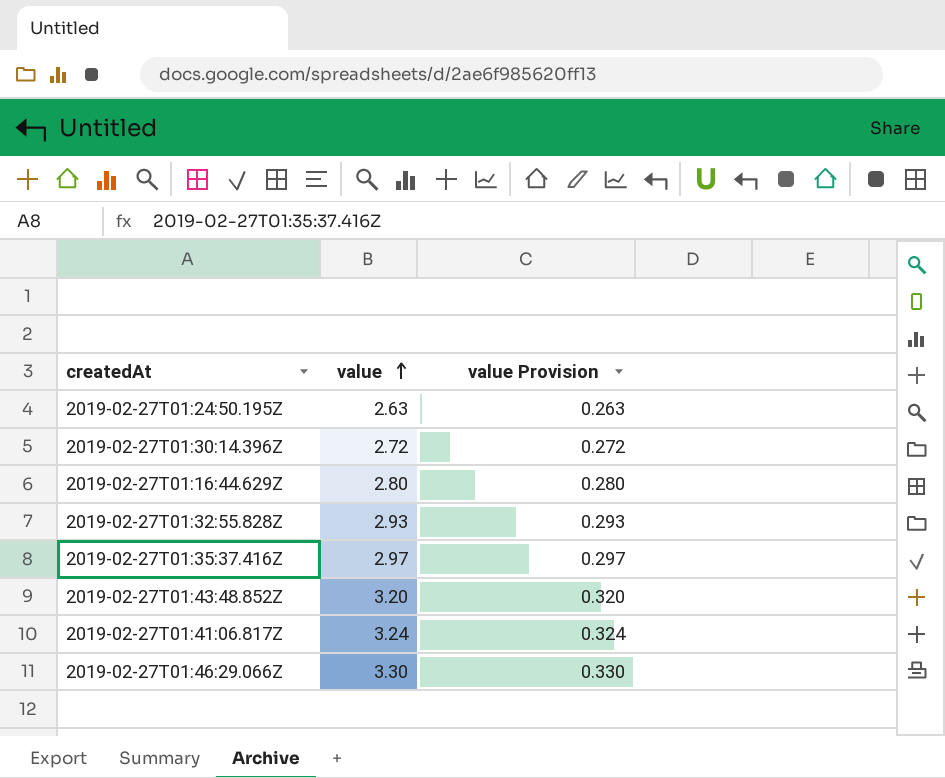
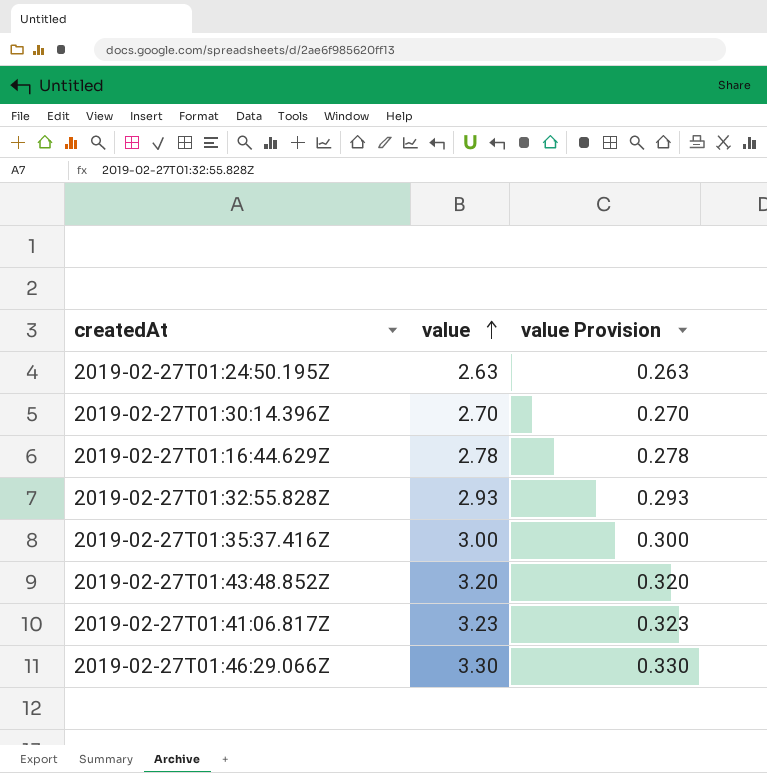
2019-02-27T01:30:14.396Z | value: 2.72 -> 2.70
2019-02-27T01:30:14.396Z | value Provision: 0.272 -> 0.270
2019-02-27T01:16:44.629Z | value: 2.80 -> 2.78
2019-02-27T01:16:44.629Z | value Provision: 0.280 -> 0.278
2019-02-27T01:35:37.416Z | value: 2.97 -> 3.00
2019-02-27T01:35:37.416Z | value Provision: 0.297 -> 0.300
2019-02-27T01:41:06.817Z | value: 3.24 -> 3.23
2019-02-27T01:41:06.817Z | value Provision: 0.324 -> 0.323

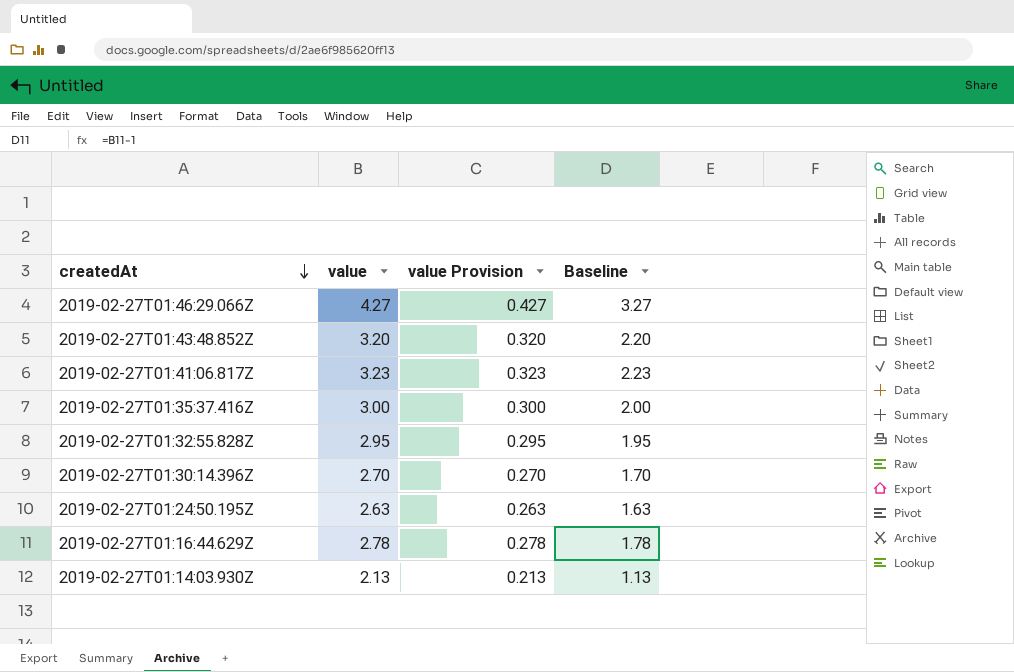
row order: value ascending -> createdAt descending
column Baseline | formula: none -> [value] - 1
2019-02-27T01:46:29.066Z | value: 3.30 -> 4.27
2019-02-27T01:46:29.066Z | value Provision: 0.330 -> 0.427
2019-02-27T01:32:55.828Z | value: 2.93 -> 2.95
2019-02-27T01:32:55.828Z | value Provision: 0.293 -> 0.295
row 2019-02-27T01:14:03.930Z: none -> 2.13 | 0.213 | 1.13

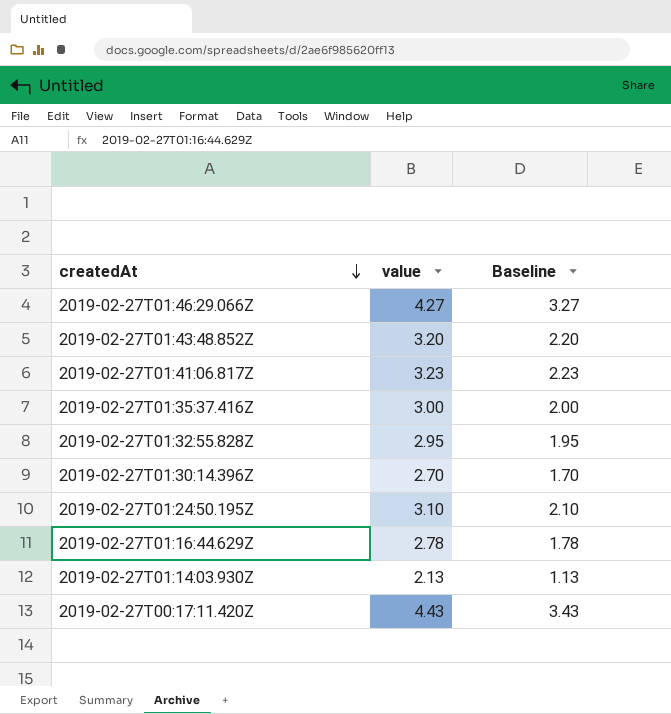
column value Provision | formula: [value] * 0.1 -> none
2019-02-27T01:24:50.195Z | value: 2.63 -> 3.10
2019-02-27T01:24:50.195Z | Baseline: 1.63 -> 2.10
row 2019-02-27T00:17:11.420Z: none -> 4.43 | 3.43

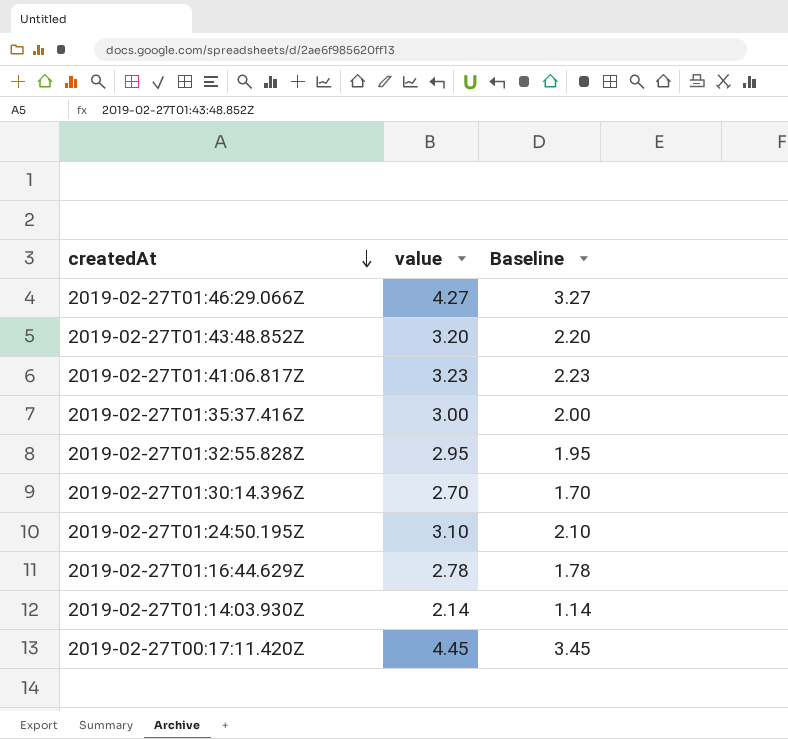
2019-02-27T01:14:03.930Z | value: 2.13 -> 2.14
2019-02-27T01:14:03.930Z | Baseline: 1.13 -> 1.14
2019-02-27T00:17:11.420Z | value: 4.43 -> 4.45
2019-02-27T00:17:11.420Z | Baseline: 3.43 -> 3.45

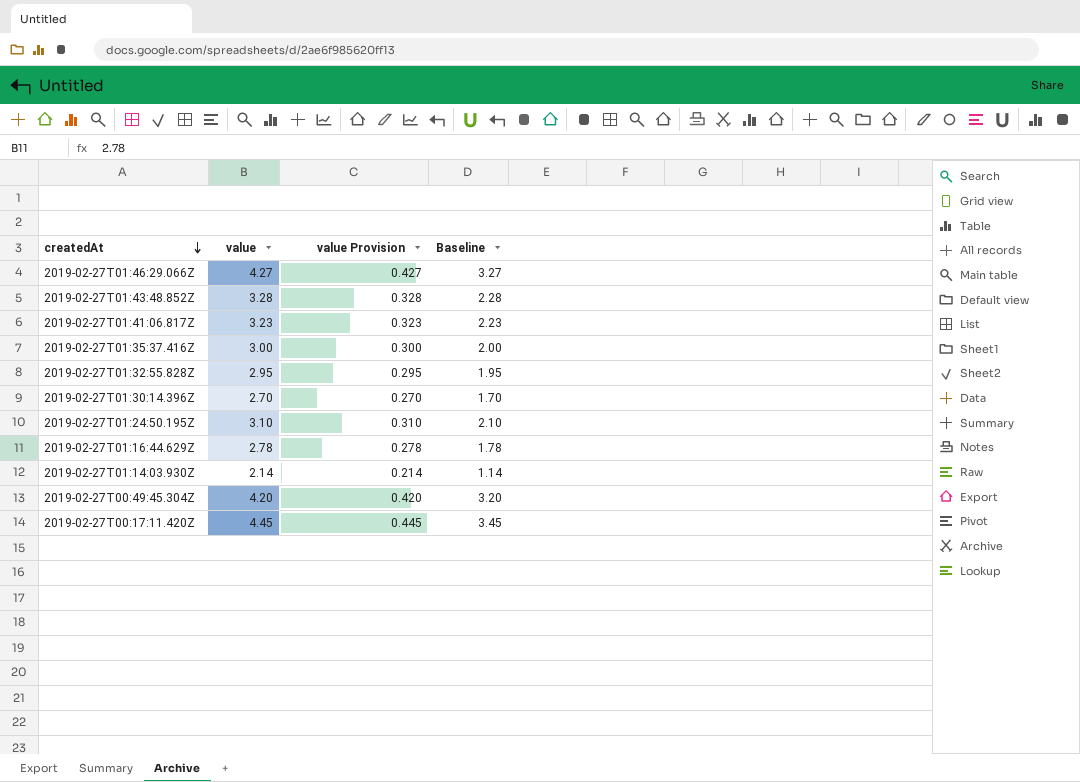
column value Provision | formula: none -> [value] * 0.1
2019-02-27T01:43:48.852Z | value: 3.20 -> 3.28
2019-02-27T01:43:48.852Z | Baseline: 2.20 -> 2.28
row 2019-02-27T00:49:45.304Z: none -> 4.20 | 0.420 | 3.20

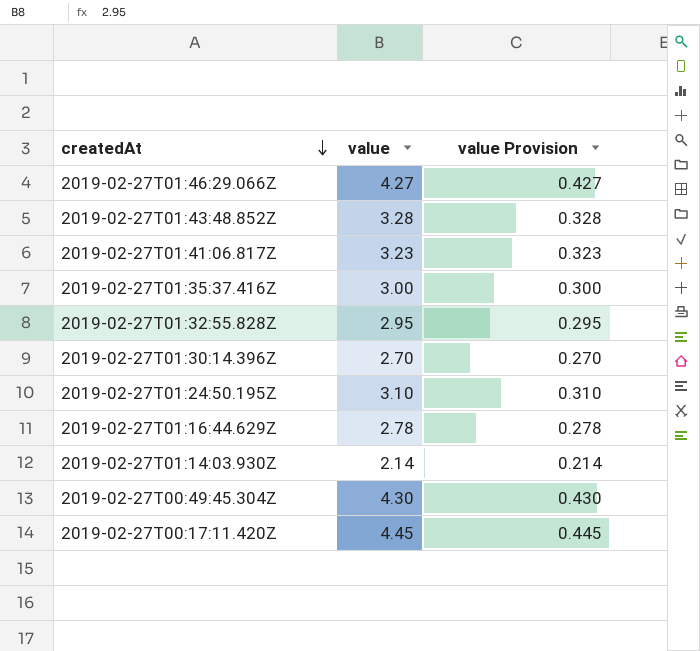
column Baseline | formula: [value] - 1 -> none
2019-02-27T00:49:45.304Z | value: 4.20 -> 4.30
2019-02-27T00:49:45.304Z | value Provision: 0.420 -> 0.430

